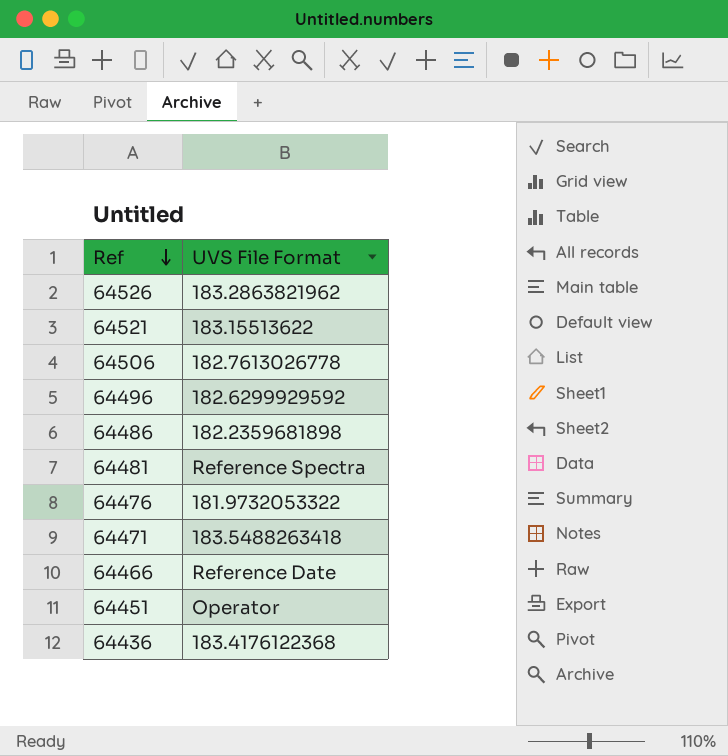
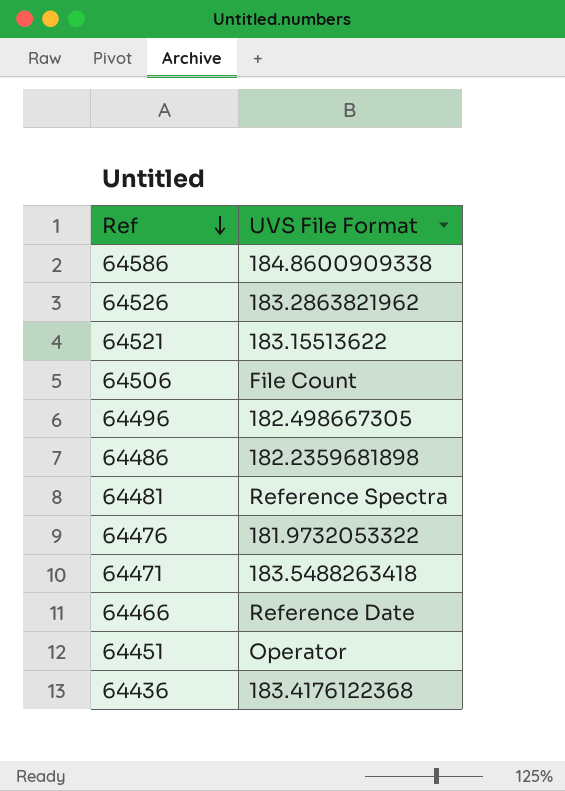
row 64586: none -> 184.8600909338
64506 | UVS File Format: 182.7613026778 -> File Count
64496 | UVS File Format: 182.6299929592 -> 182.498667305

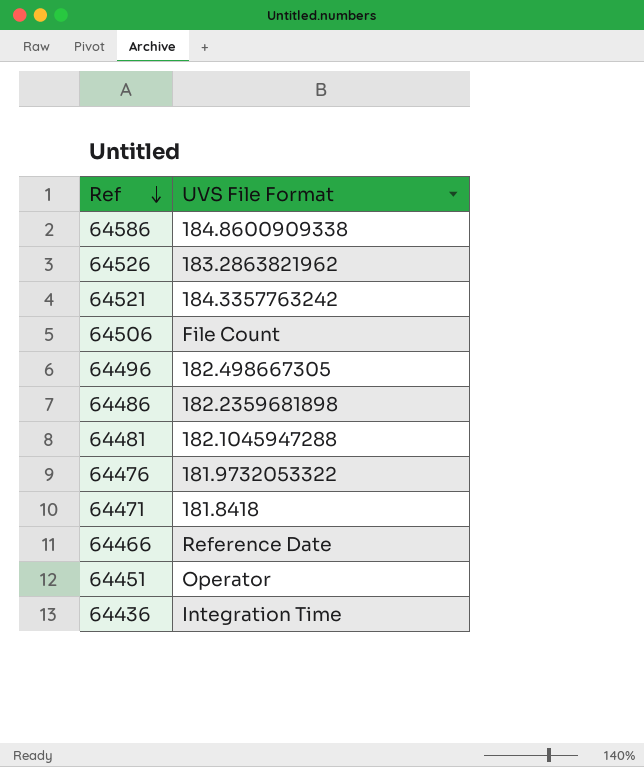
64521 | UVS File Format: 183.15513622 -> 184.3357763242
64481 | UVS File Format: Reference Spectra -> 182.1045947288
64471 | UVS File Format: 183.5488263418 -> 181.8418
64436 | UVS File Format: 183.4176122368 -> Integration Time

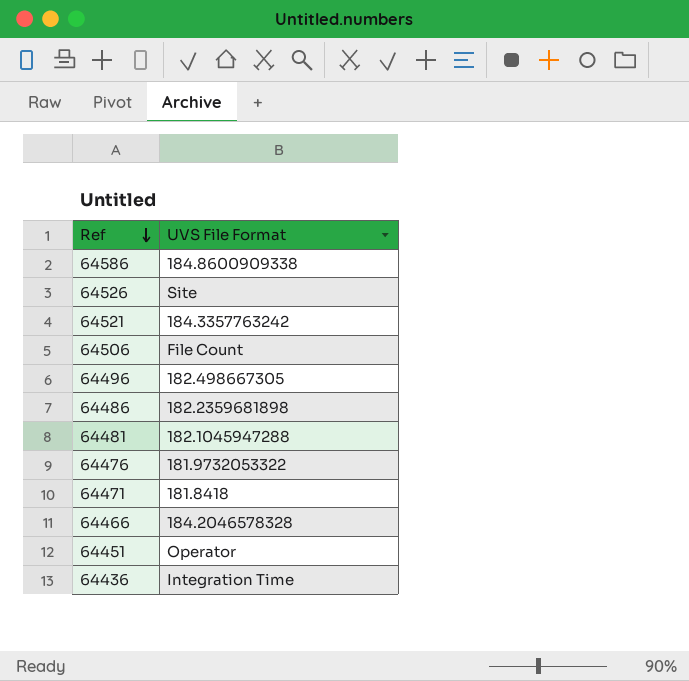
64526 | UVS File Format: 183.2863821962 -> Site
64466 | UVS File Format: Reference Date -> 184.2046578328

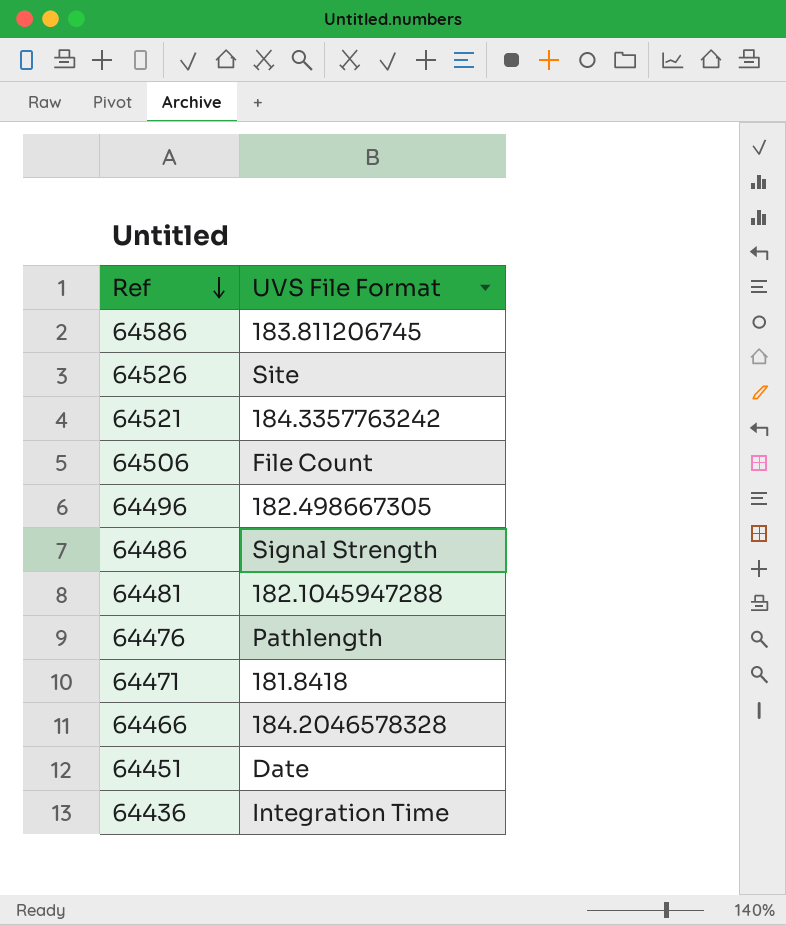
64586 | UVS File Format: 184.8600909338 -> 183.811206745
64486 | UVS File Format: 182.2359681898 -> Signal Strength
64476 | UVS File Format: 181.9732053322 -> Pathlength
64451 | UVS File Format: Operator -> Date

